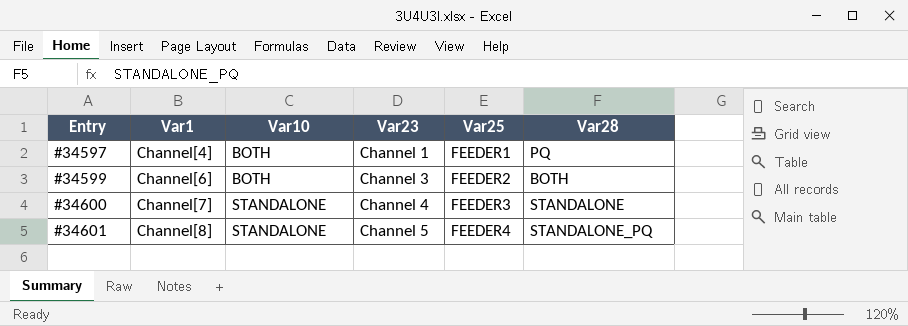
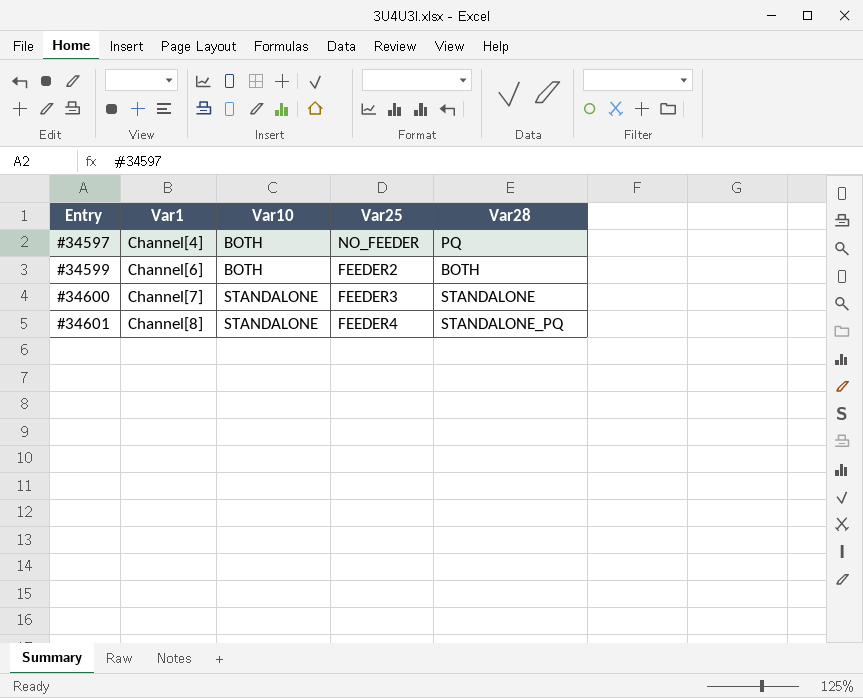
column Var23 | position: 4 -> none
#34597 | Var25: FEEDER1 -> NO_FEEDER

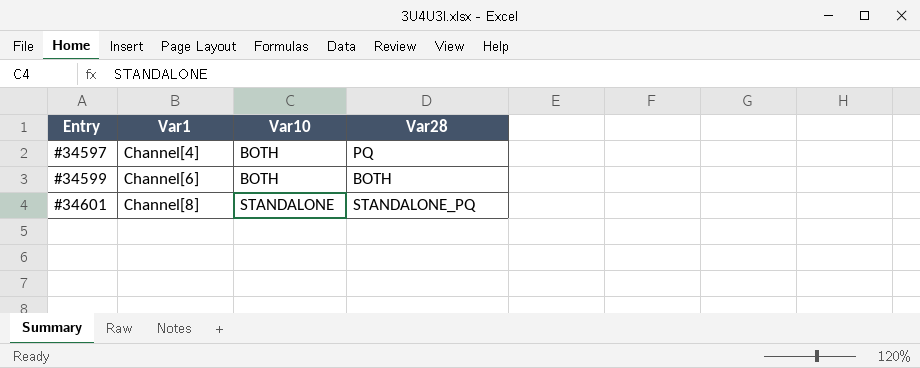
column Var25 | position: 4 -> none
row #34600: Channel[7] | STANDALONE | FEEDER3 | STANDALONE -> none

